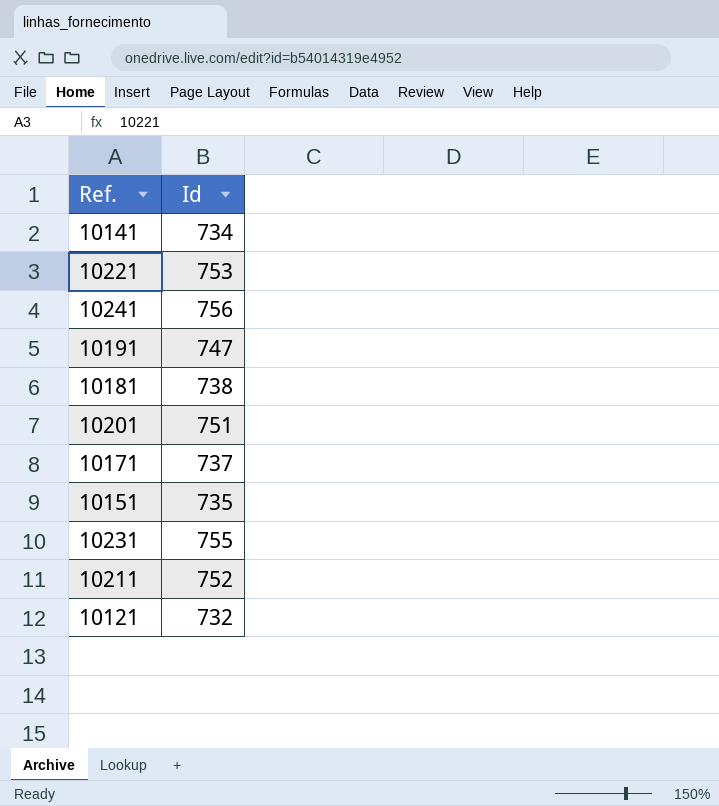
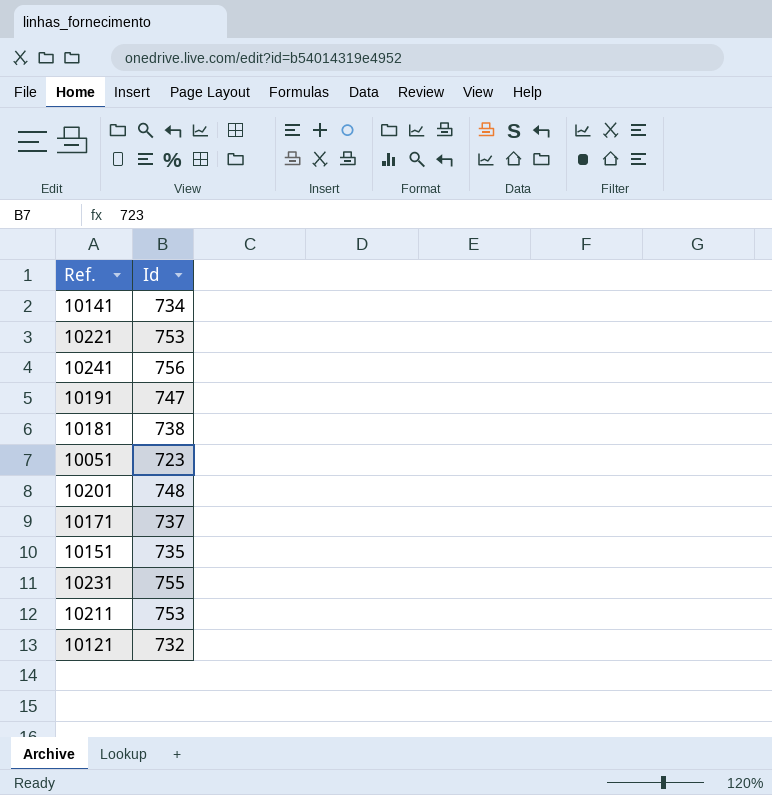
row 10051: none -> 723
10201 | Id: 751 -> 748
10211 | Id: 752 -> 753

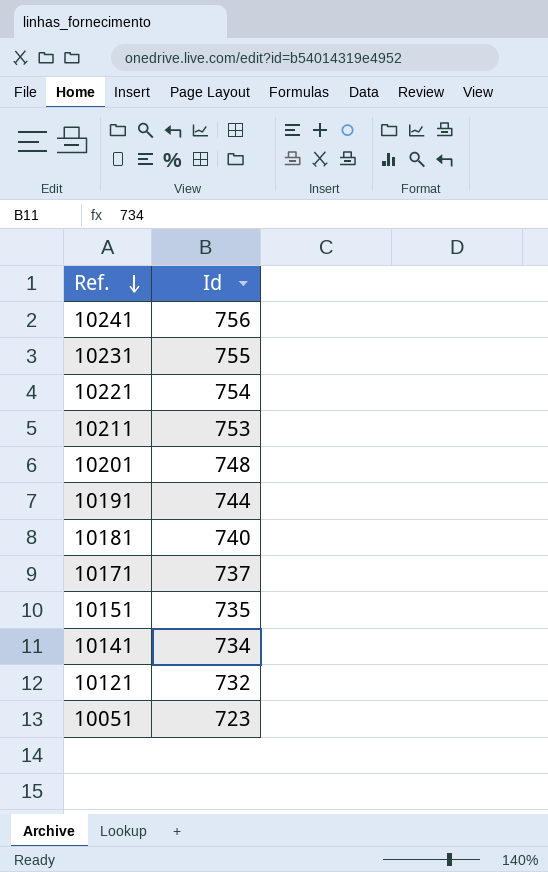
row order: none -> Ref. descending
10221 | Id: 753 -> 754
10191 | Id: 747 -> 744
10181 | Id: 738 -> 740

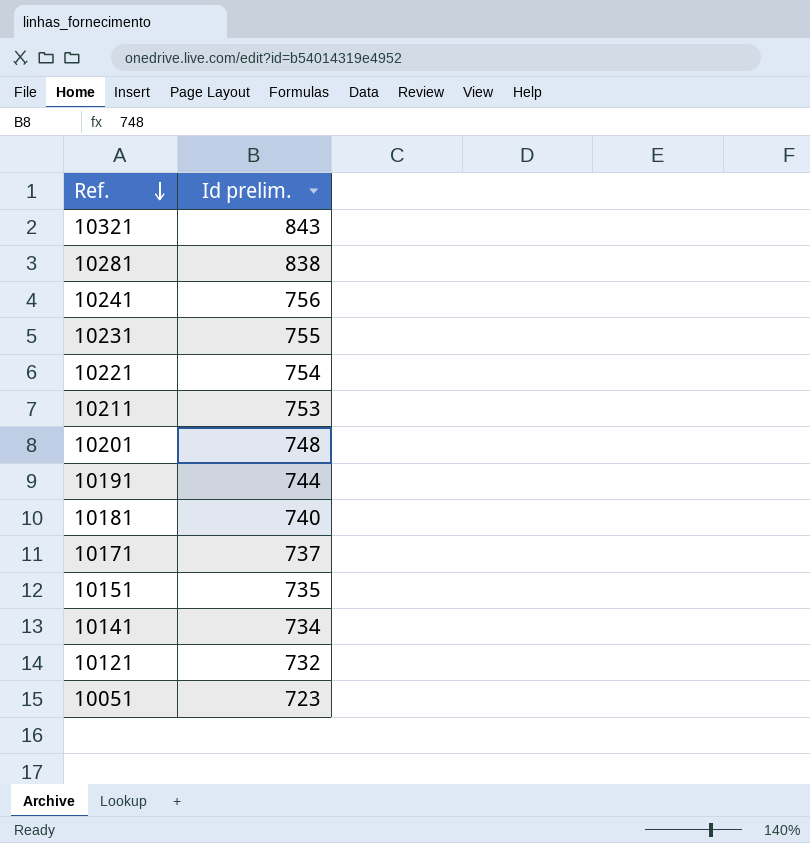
column name: Id -> Id prelim.
row 10321: none -> 843
row 10281: none -> 838

